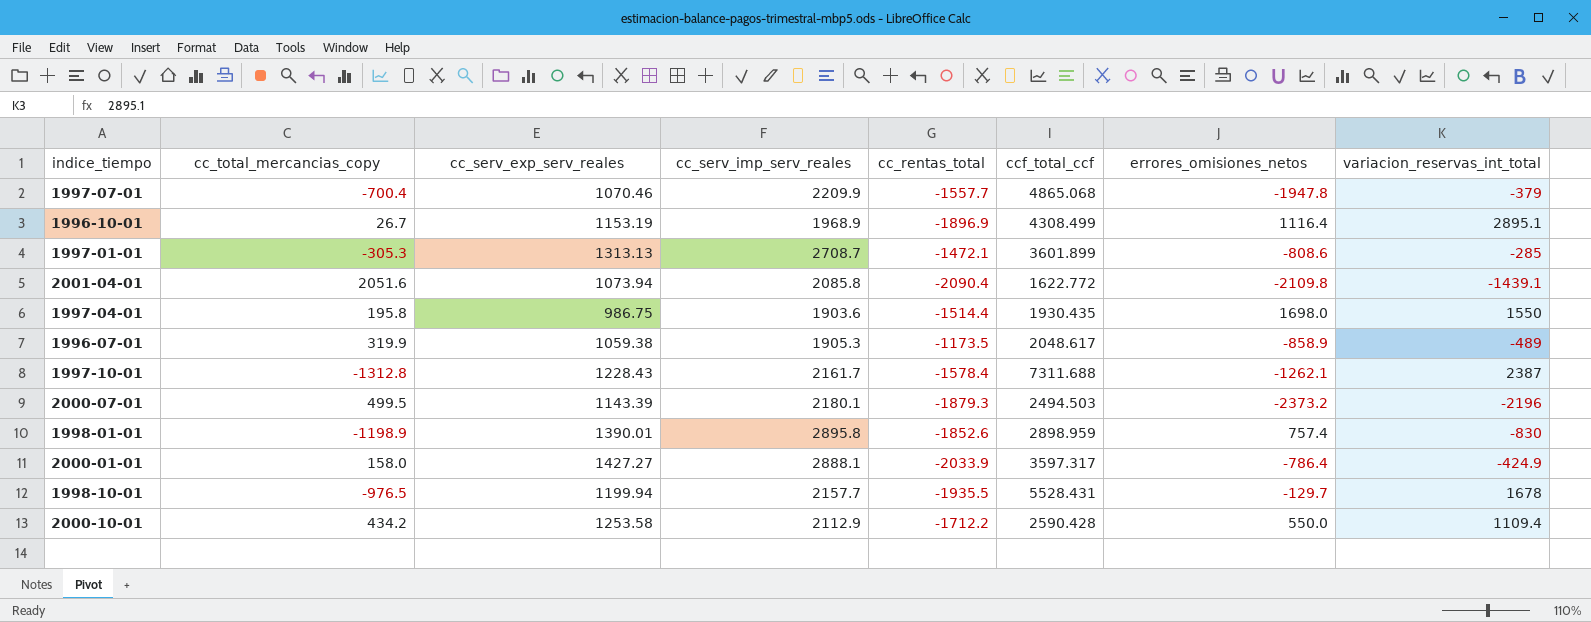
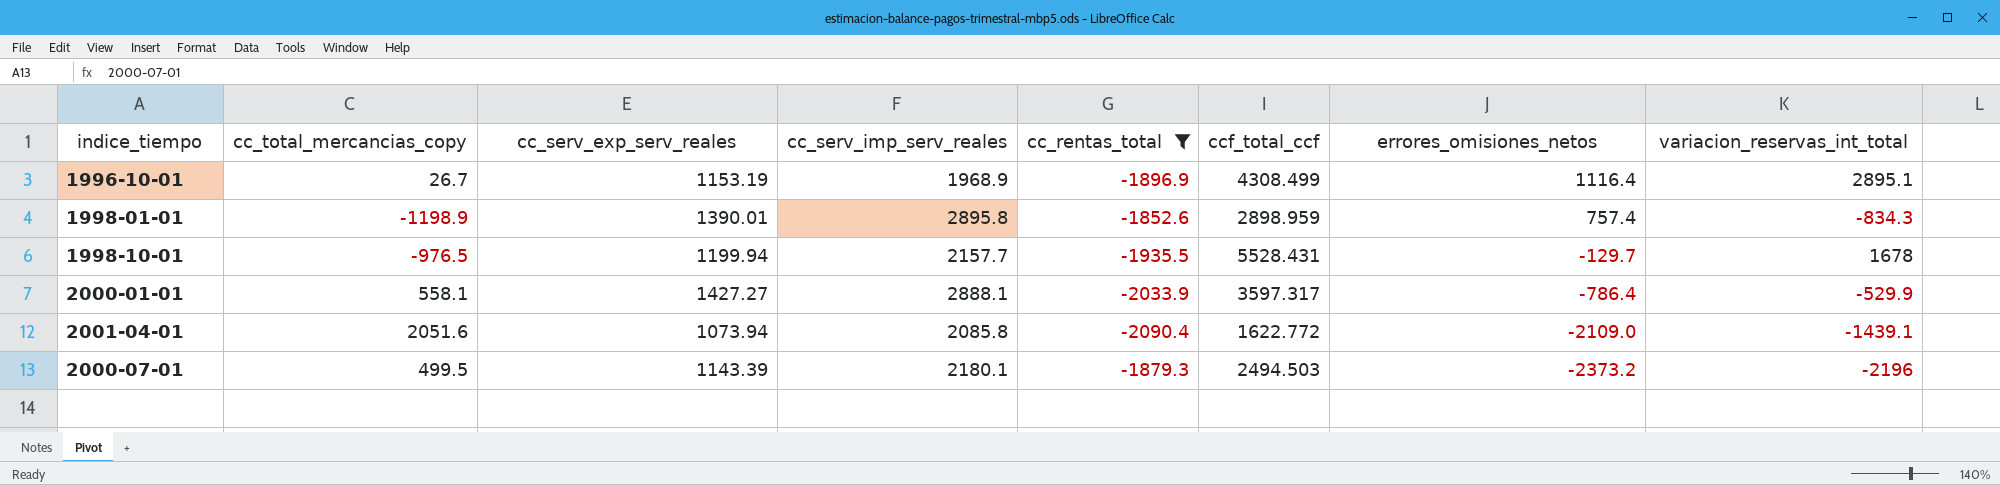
filter: none -> cc_rentas_total <= -1852.6
row order: none -> errores_omisiones_netos descending
1998-01-01 | variacion_reservas_int_total: -830 -> -834.3
2000-01-01 | cc_total_mercancias_copy: 158.0 -> 558.1
2000-01-01 | variacion_reservas_int_total: -424.9 -> -529.9
2001-04-01 | errores_omisiones_netos: -2109.8 -> -2109.0

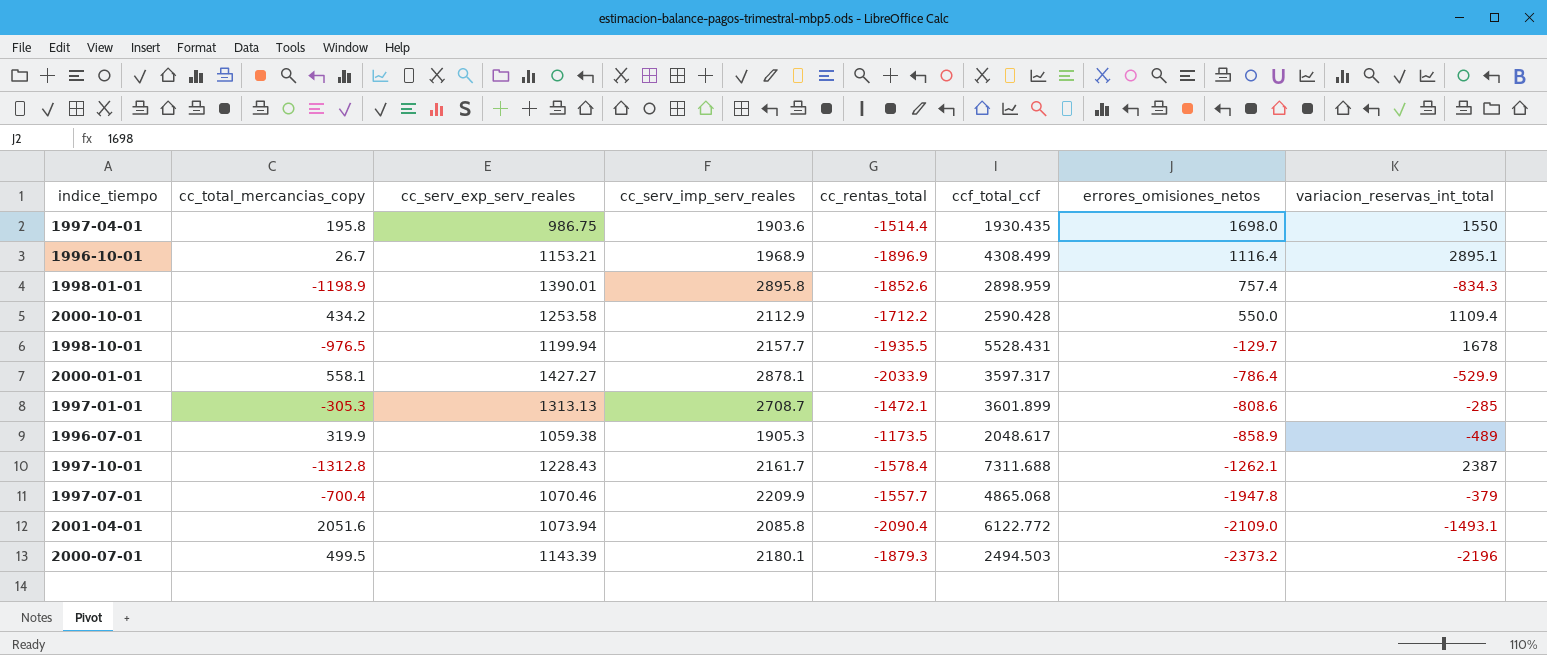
filter: cc_rentas_total <= -1852.6 -> none
1996-10-01 | cc_serv_exp_serv_reales: 1153.19 -> 1153.21
2000-01-01 | cc_serv_imp_serv_reales: 2888.1 -> 2878.1
2001-04-01 | ccf_total_ccf: 1622.772 -> 6122.772
2001-04-01 | variacion_reservas_int_total: -1439.1 -> -1493.1

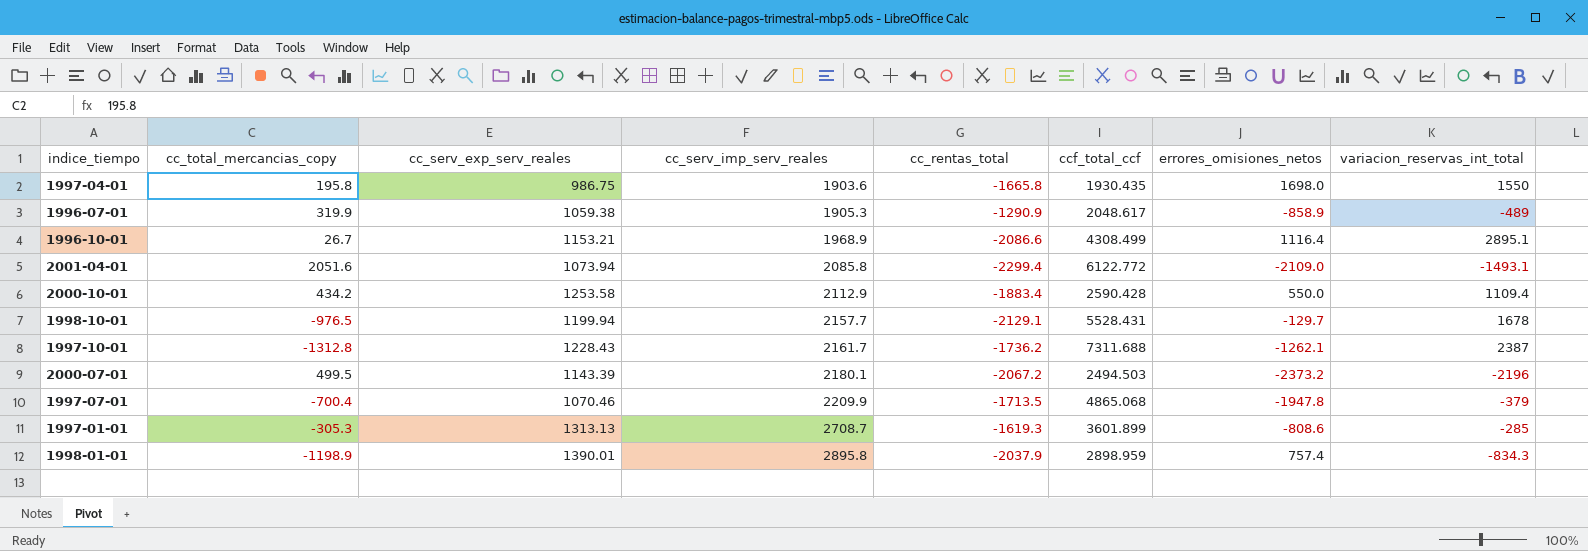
row order: errores_omisiones_netos descending -> cc_serv_imp_serv_reales ascending
row 2000-01-01: 558.1 | 1427.27 | 2878.1 | -2033.9 | 3597.317 | -786.4 | -529.9 -> none
1997-04-01 | cc_rentas_total: -1514.4 -> -1665.8
1996-07-01 | cc_rentas_total: -1173.5 -> -1290.9
1996-10-01 | cc_rentas_total: -1896.9 -> -2086.6
2001-04-01 | cc_rentas_total: -2090.4 -> -2299.4
2000-10-01 | cc_rentas_total: -1712.2 -> -1883.4
1998-10-01 | cc_rentas_total: -1935.5 -> -2129.1
1997-10-01 | cc_rentas_total: -1578.4 -> -1736.2
2000-07-01 | cc_rentas_total: -1879.3 -> -2067.2
1997-07-01 | cc_rentas_total: -1557.7 -> -1713.5
1997-01-01 | cc_rentas_total: -1472.1 -> -1619.3
1998-01-01 | cc_rentas_total: -1852.6 -> -2037.9

